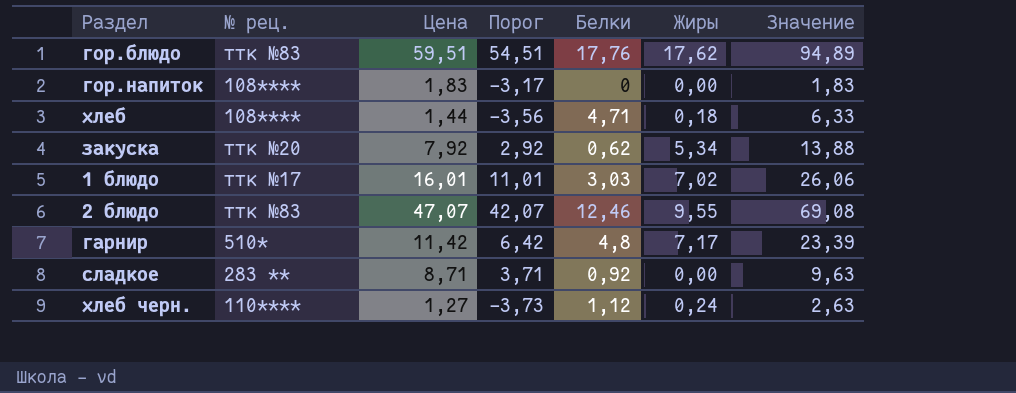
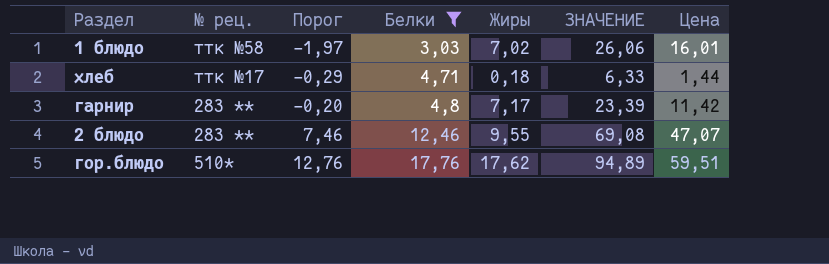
filter: none -> Белки >= 3,03
row order: none -> Порог ascending
column Порог | formula: [Цена] - 5 -> [Белки] - 5
column name: Значение -> ЗНАЧЕНИЕ
column Цена | position: 3 -> 7
1 блюдо | № рец.: ттк №17 -> ттк №58
хлеб | № рец.: 108**** -> ттк №17
гарнир | № рец.: 510* -> 283 **
2 блюдо | № рец.: ттк №83 -> 283 **
гор.блюдо | № рец.: ттк №83 -> 510*

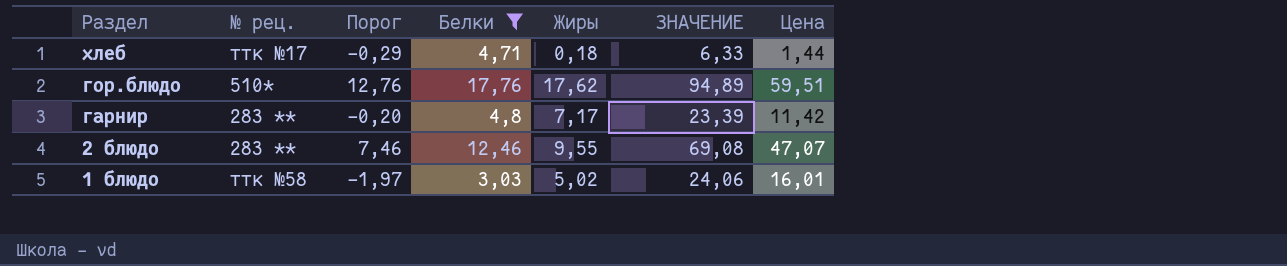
row order: Порог ascending -> Раздел descending
1 блюдо | Жиры: 7,02 -> 5,02
1 блюдо | ЗНАЧЕНИЕ: 26,06 -> 24,06

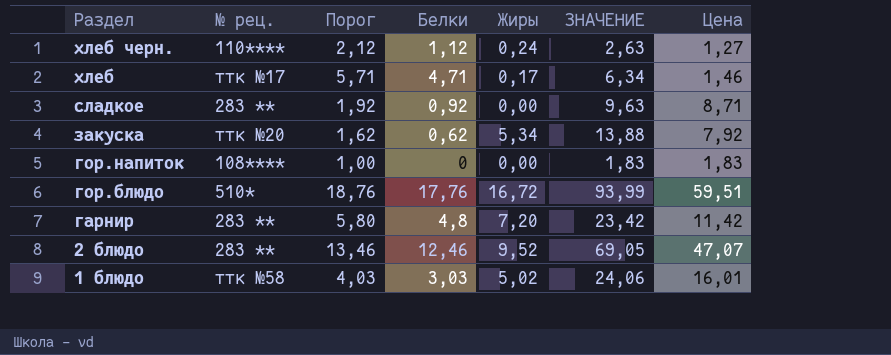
filter: Белки >= 3,03 -> none
column Порог | formula: [Белки] - 5 -> [Белки] + 1
хлеб | Жиры: 0,18 -> 0,17
хлеб | ЗНАЧЕНИЕ: 6,33 -> 6,34
хлеб | Цена: 1,44 -> 1,46
гор.блюдо | Жиры: 17,62 -> 16,72
гор.блюдо | ЗНАЧЕНИЕ: 94,89 -> 93,99
гарнир | Жиры: 7,17 -> 7,20
гарнир | ЗНАЧЕНИЕ: 23,39 -> 23,42
2 блюдо | Жиры: 9,55 -> 9,52
2 блюдо | ЗНАЧЕНИЕ: 69,08 -> 69,05

